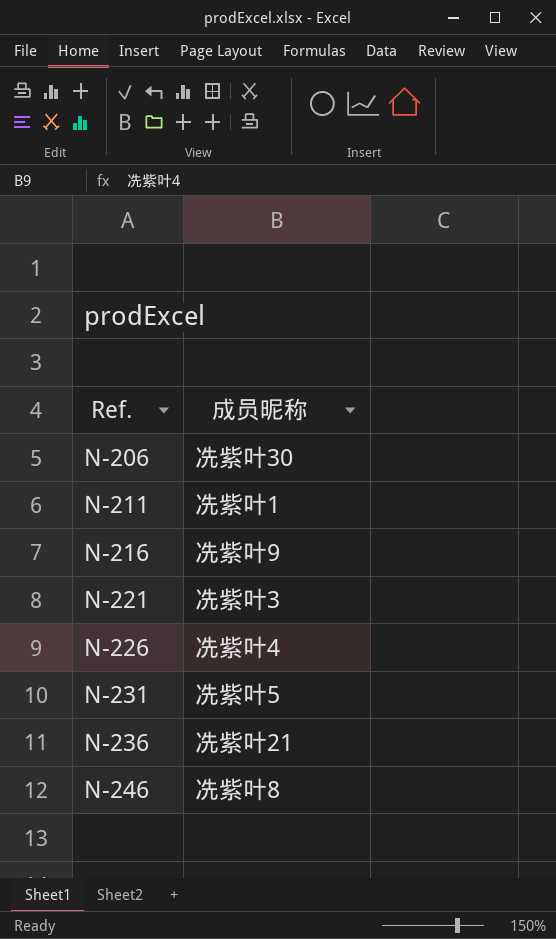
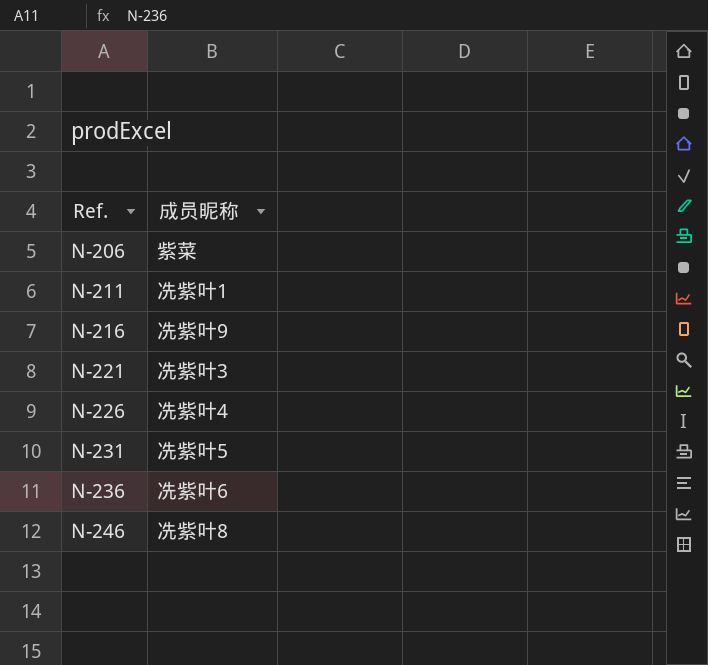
N-206 | 成员昵称: 冼紫叶30 -> 紫菜
N-236 | 成员昵称: 冼紫叶21 -> 冼紫叶6

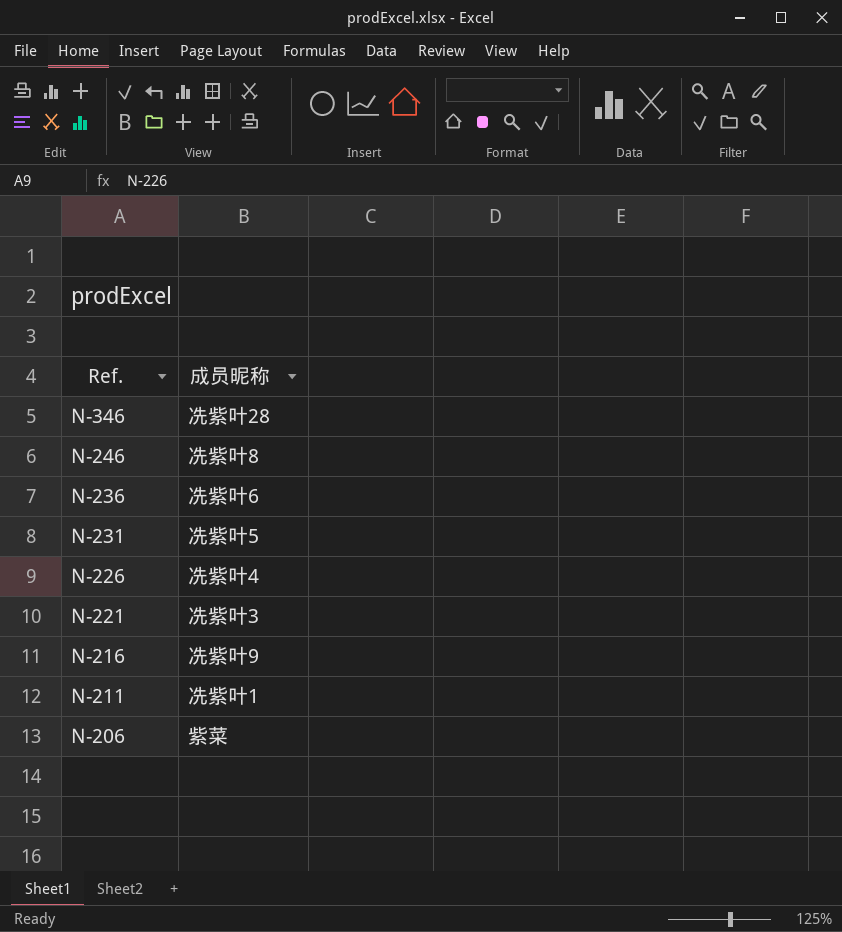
row order: Ref. ascending -> Ref. descending
row N-346: none -> 冼紫叶28

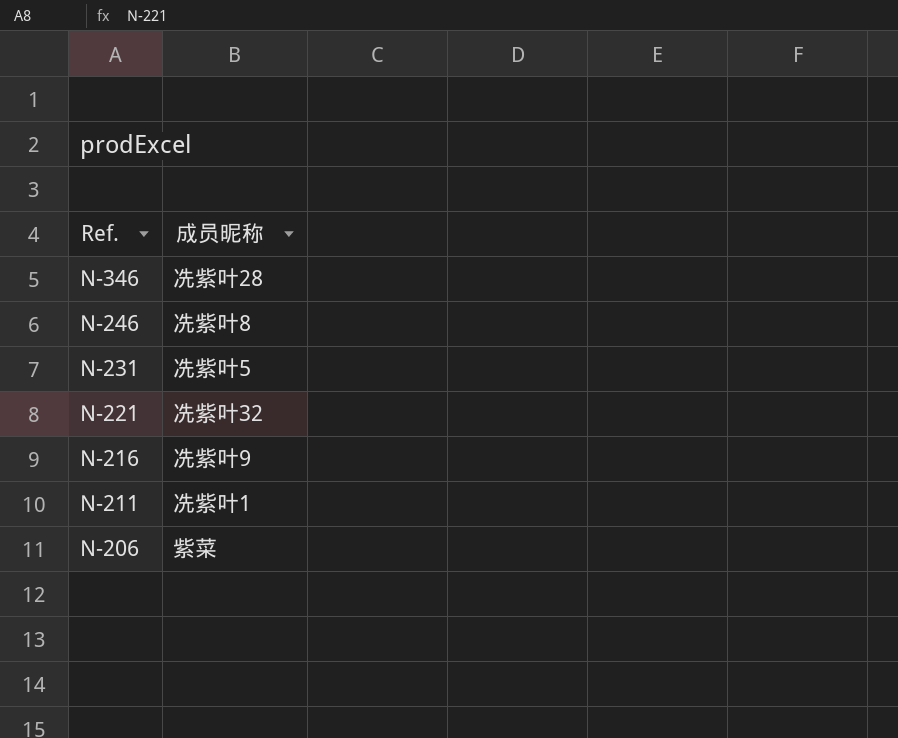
row N-236: 冼紫叶6 -> none
row N-226: 冼紫叶4 -> none
N-221 | 成员昵称: 冼紫叶3 -> 冼紫叶32

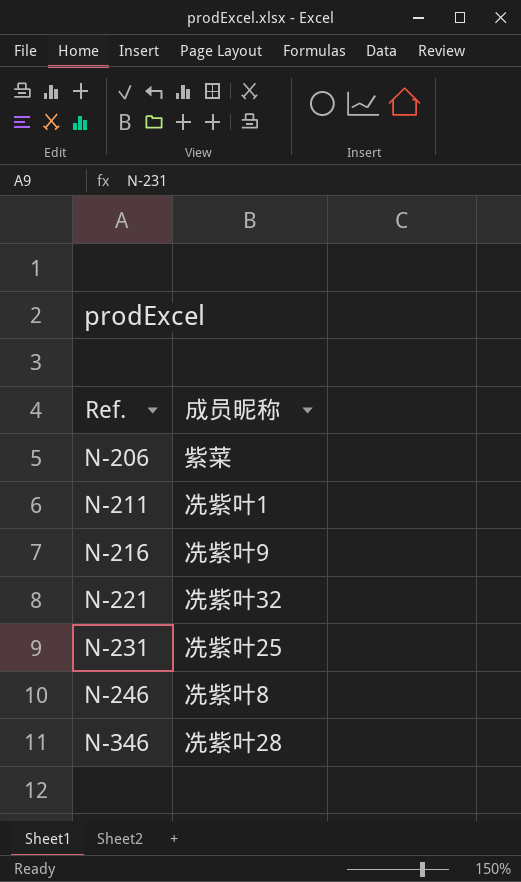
row order: Ref. descending -> Ref. ascending
N-231 | 成员昵称: 冼紫叶5 -> 冼紫叶25

